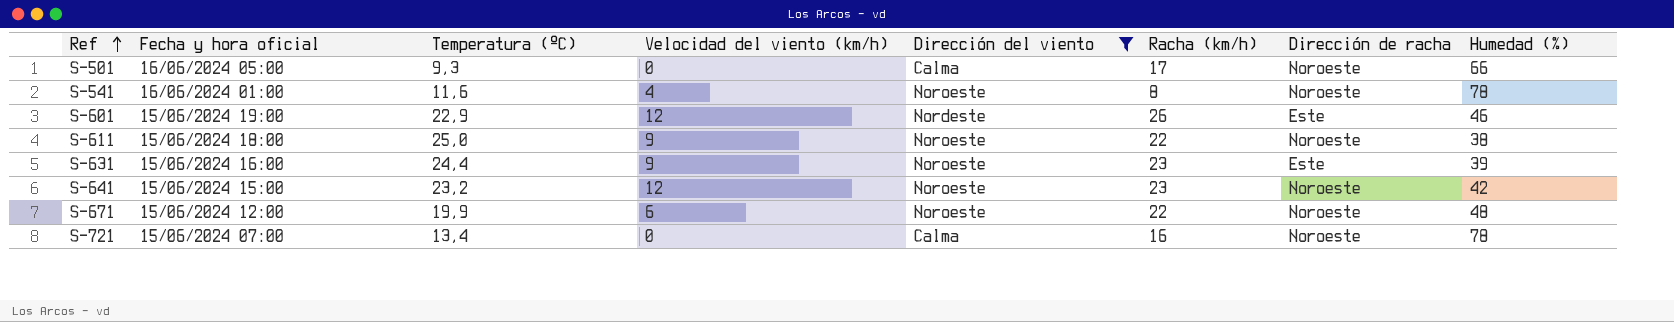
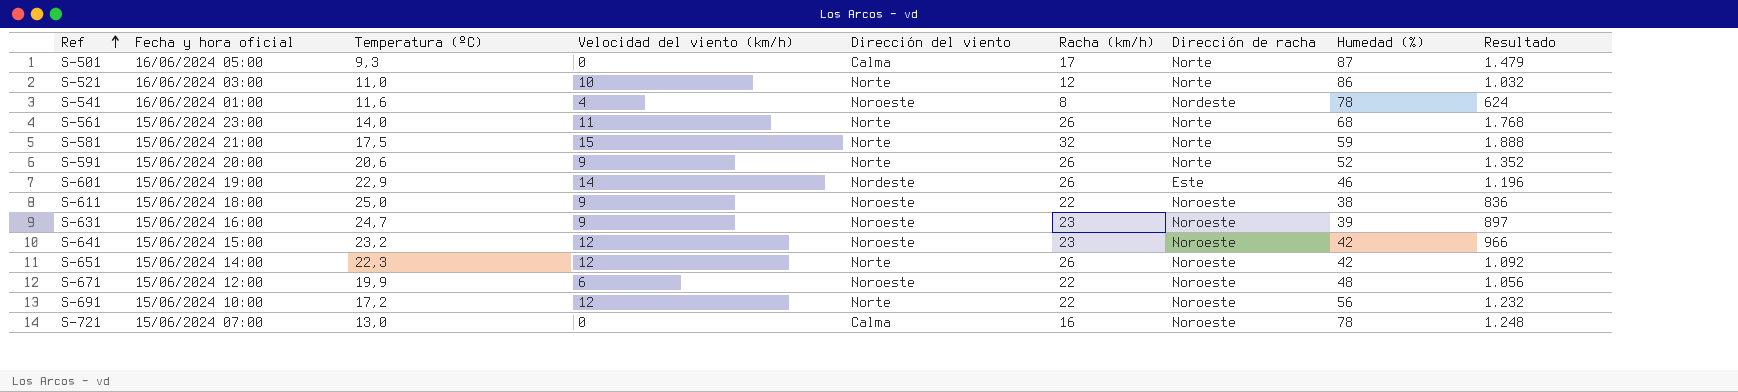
filter: Dirección del viento != Norte -> none
column Resultado | formula: none -> [Racha (km/h)] * [Humedad (%)]
S-501 | Dirección de racha: Noroeste -> Norte
S-501 | Humedad (%): 66 -> 87
S-541 | Dirección de racha: Noroeste -> Nordeste
S-601 | Velocidad del viento (km/h): 12 -> 14
S-631 | Temperatura (ºC): 24,4 -> 24,7
S-631 | Dirección de racha: Este -> Noroeste
S-721 | Temperatura (ºC): 13,4 -> 13,0

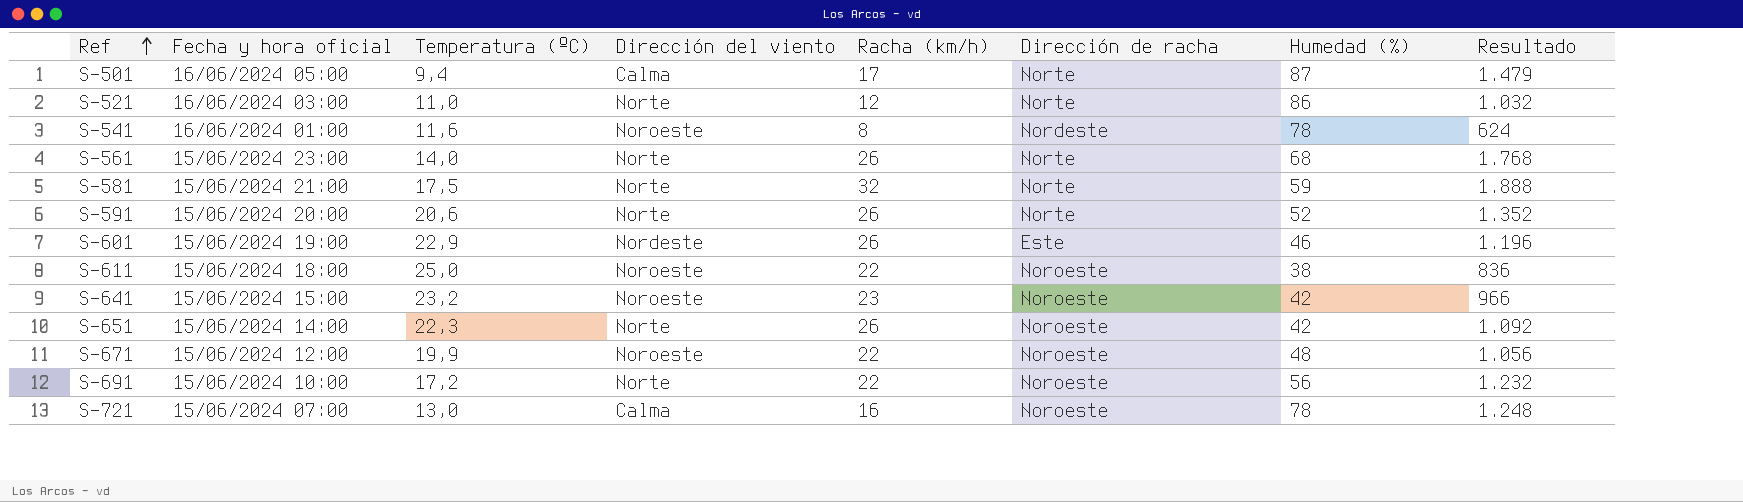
column Velocidad del viento (km/h) | position: 4 -> none
row S-631: 15/06/2024 16:00 | 24,7 | 9 | Noroeste | 23 | Noroeste | 39 | 897 -> none
S-501 | Temperatura (ºC): 9,3 -> 9,4

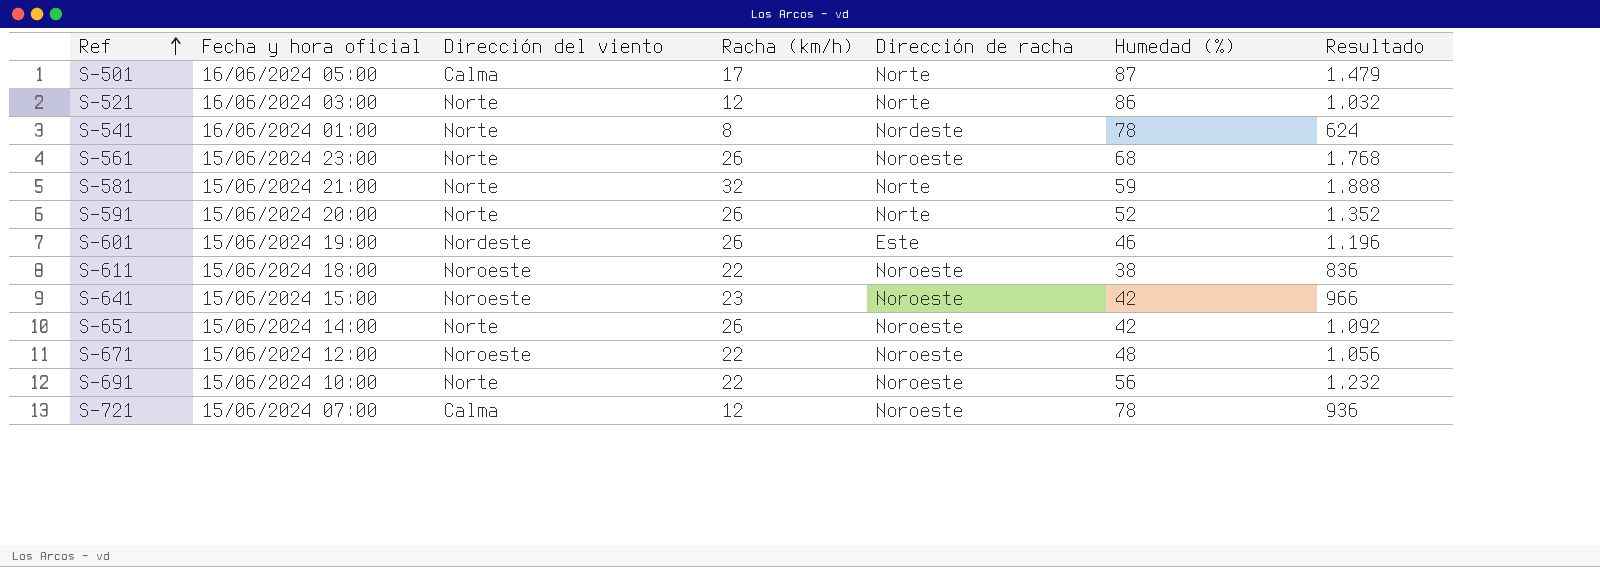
column Temperatura (ºC) | position: 3 -> none
S-541 | Dirección del viento: Noroeste -> Norte
S-561 | Dirección de racha: Norte -> Noroeste
S-721 | Racha (km/h): 16 -> 12
S-721 | Resultado: 1.248 -> 936

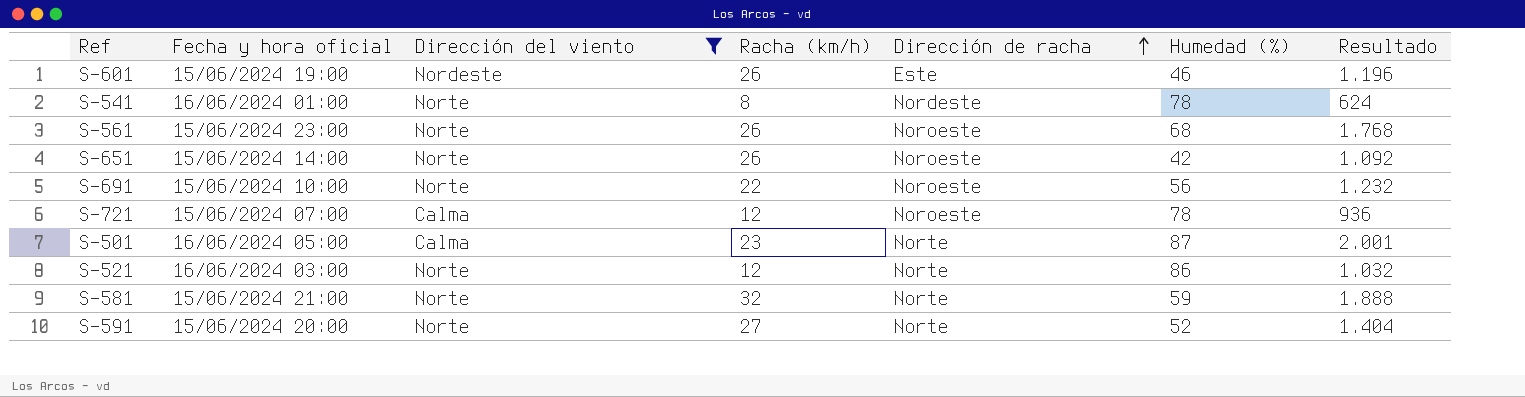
filter: none -> Dirección del viento != Noroeste
row order: Ref ascending -> Dirección de racha ascending
S-501 | Racha (km/h): 17 -> 23
S-501 | Resultado: 1.479 -> 2.001
S-591 | Racha (km/h): 26 -> 27
S-591 | Resultado: 1.352 -> 1.404

